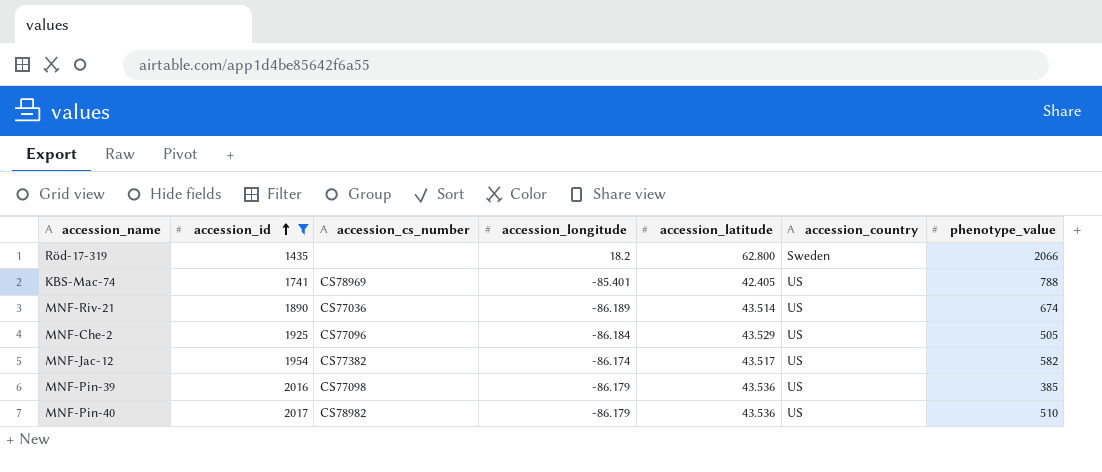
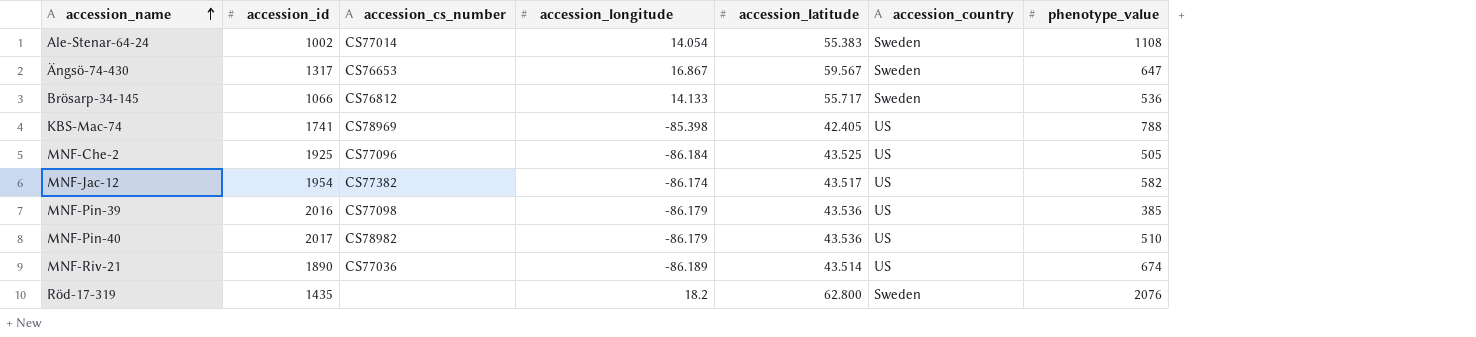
filter: accession_id >= 1435 -> none
row order: accession_id ascending -> accession_name ascending
KBS-Mac-74 | accession_longitude: -85.401 -> -85.398
MNF-Che-2 | accession_latitude: 43.529 -> 43.525
Röd-17-319 | phenotype_value: 2066 -> 2076

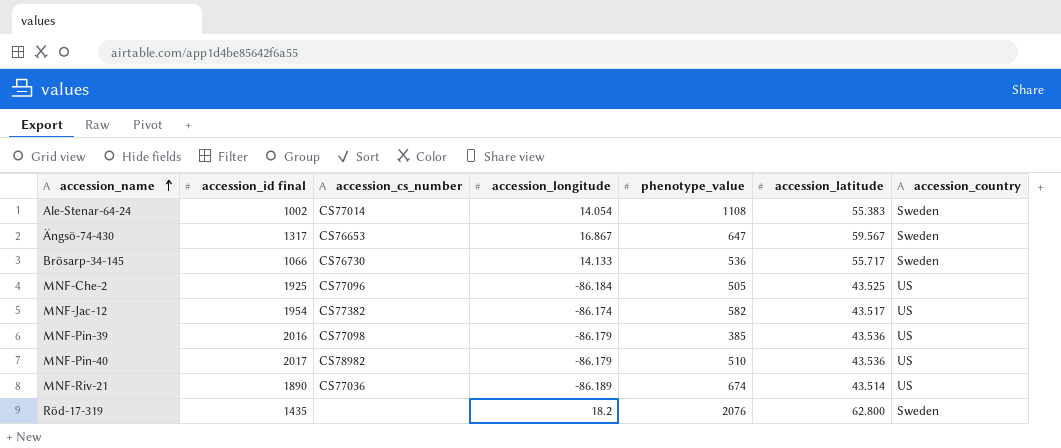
column name: accession_id -> accession_id final
column phenotype_value | position: 7 -> 5
row KBS-Mac-74: 1741 | CS78969 | -85.398 | 42.405 | US | 788 -> none
Brösarp-34-145 | accession_cs_number: CS76812 -> CS76730

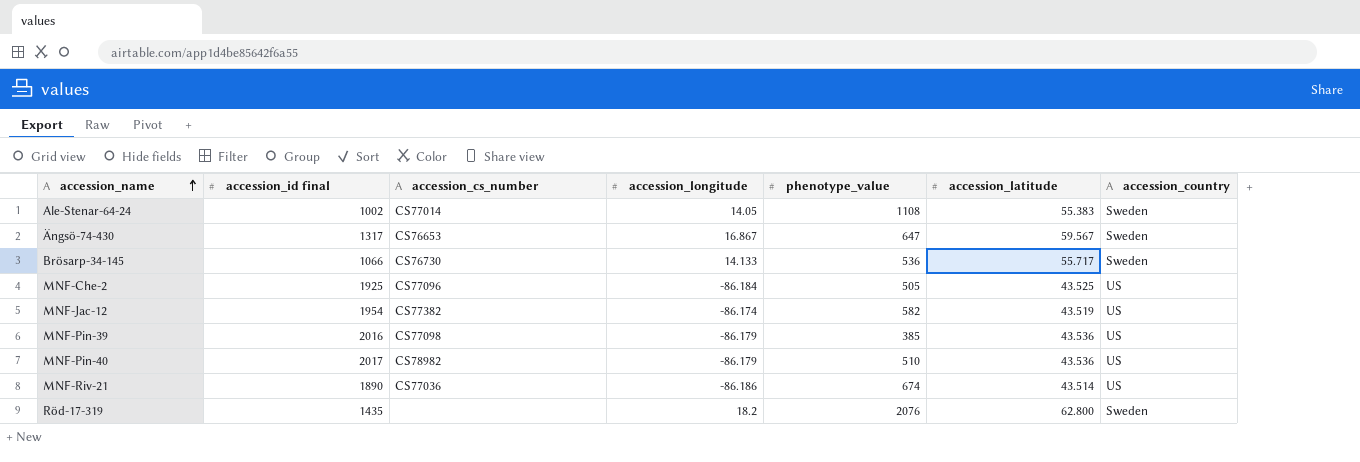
Ale-Stenar-64-24 | accession_longitude: 14.054 -> 14.05
MNF-Jac-12 | accession_latitude: 43.517 -> 43.519
MNF-Riv-21 | accession_longitude: -86.189 -> -86.186

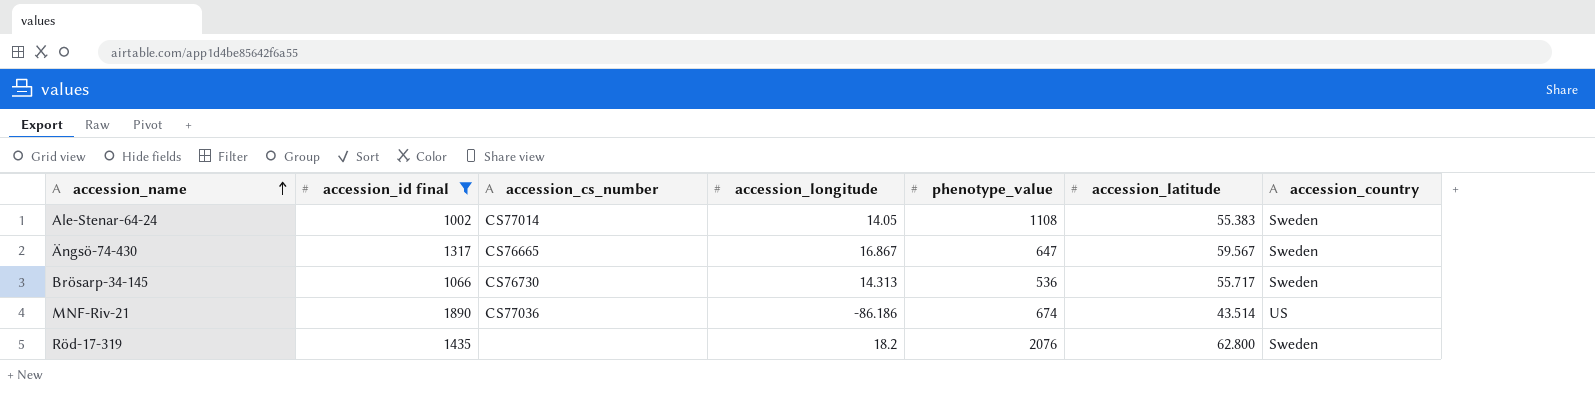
filter: none -> accession_id final <= 1890
Ängsö-74-430 | accession_cs_number: CS76653 -> CS76665
Brösarp-34-145 | accession_longitude: 14.133 -> 14.313

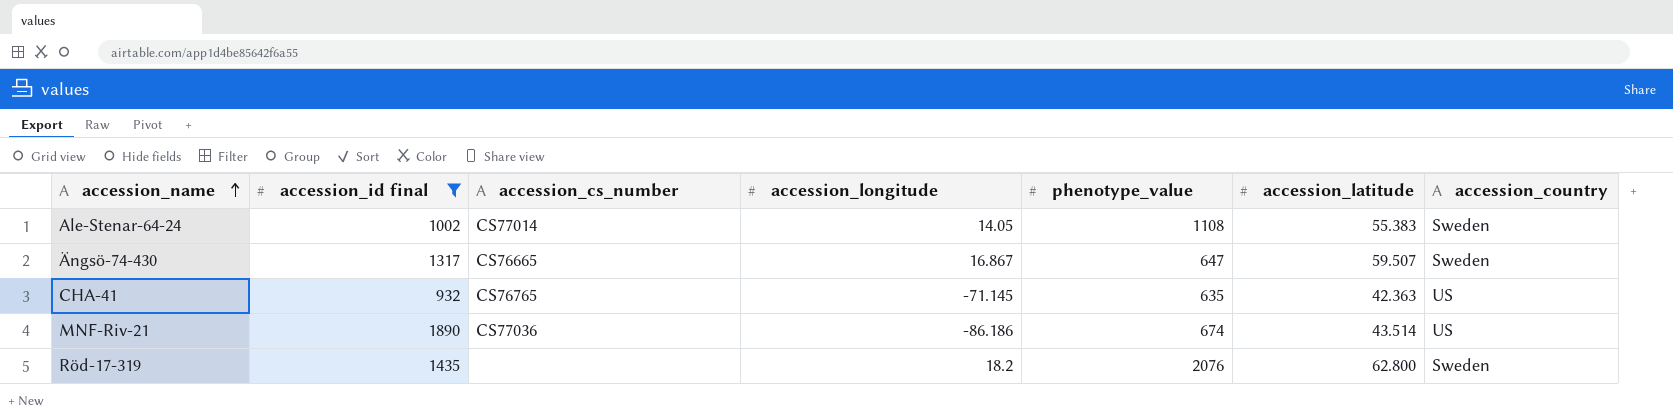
row Brösarp-34-145: 1066 | CS76730 | 14.313 | 536 | 55.717 | Sweden -> none
Ängsö-74-430 | accession_latitude: 59.567 -> 59.507
row CHA-41: none -> 932 | CS76765 | -71.145 | 635 | 42.363 | US

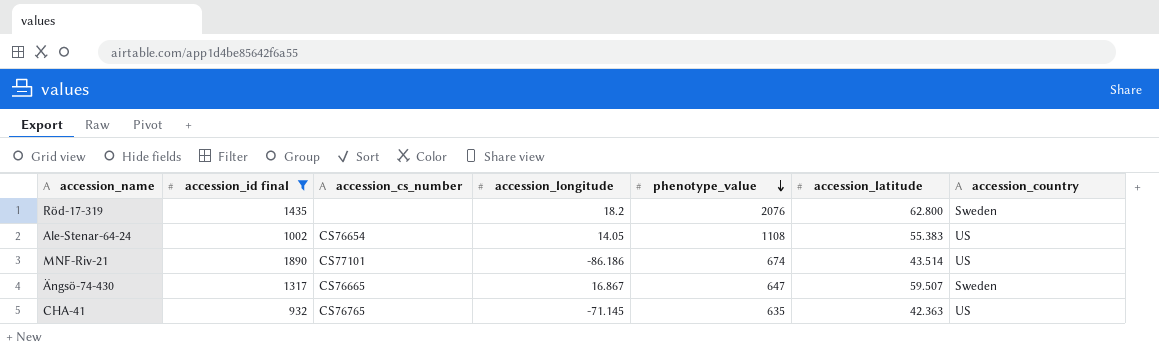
row order: accession_name ascending -> phenotype_value descending
Ale-Stenar-64-24 | accession_cs_number: CS77014 -> CS76654
Ale-Stenar-64-24 | accession_country: Sweden -> US
MNF-Riv-21 | accession_cs_number: CS77036 -> CS77101

